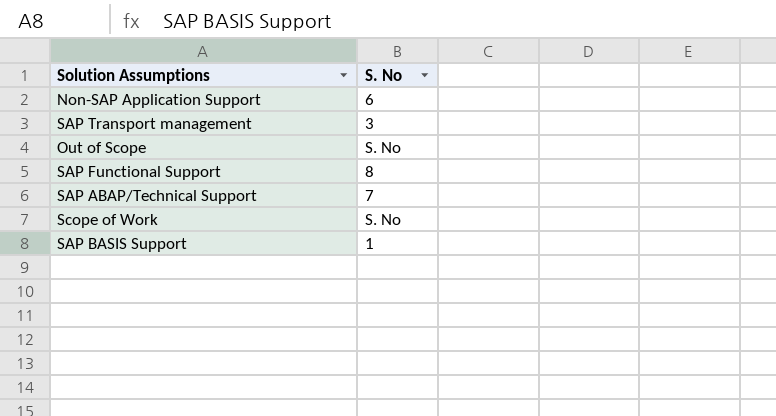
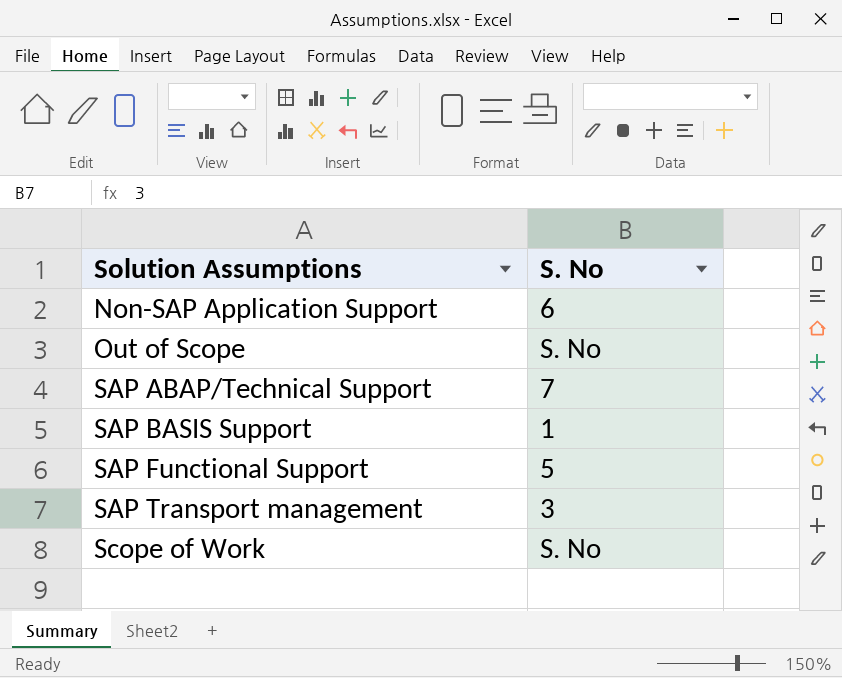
row order: none -> Solution Assumptions ascending
SAP Functional Support | S. No: 8 -> 5

